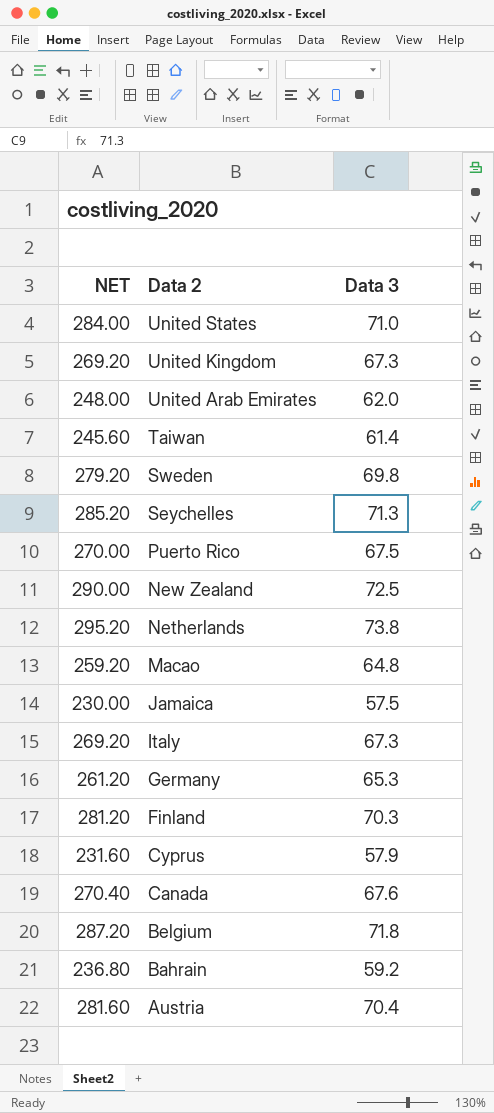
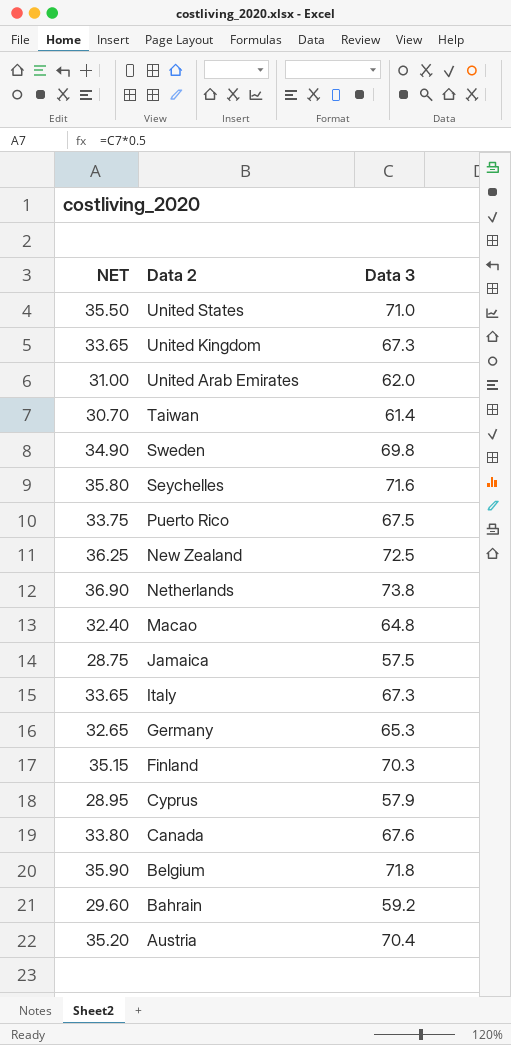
column NET | formula: [Data 3] * 4 -> [Data 3] * 0.5
Seychelles | Data 3: 71.3 -> 71.6

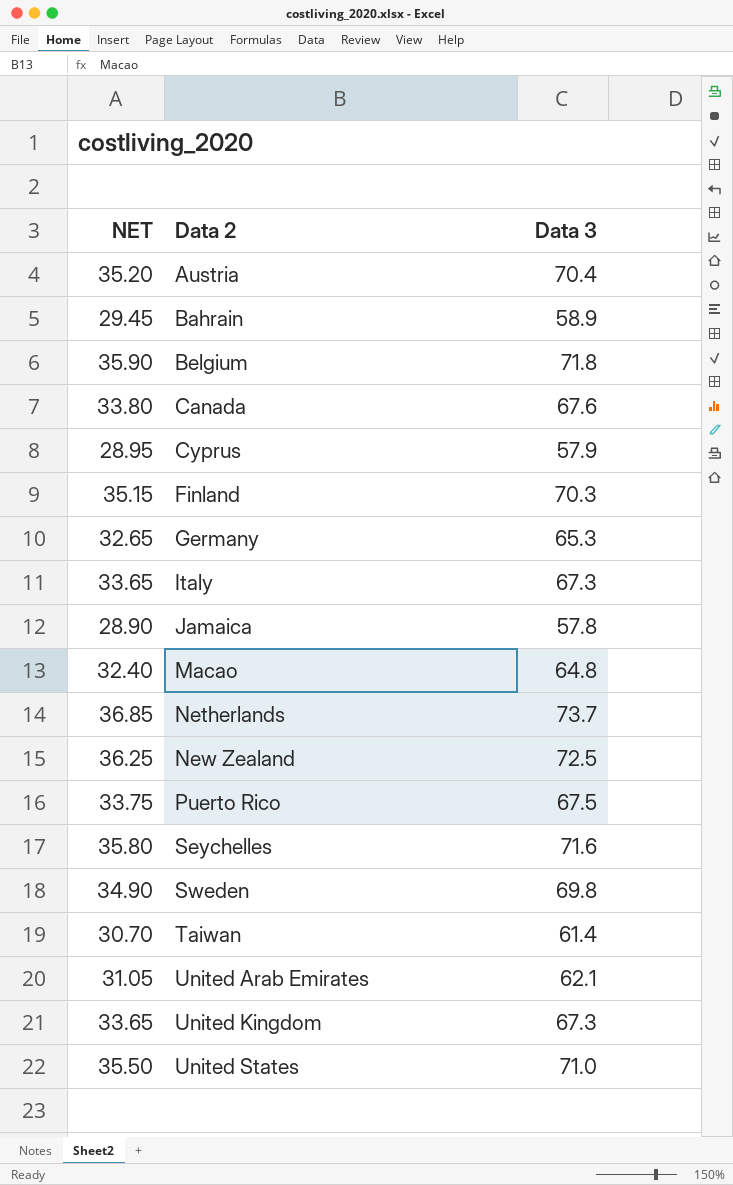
row order: Data 2 descending -> Data 2 ascending
Bahrain | NET: 29.60 -> 29.45
Bahrain | Data 3: 59.2 -> 58.9
Jamaica | NET: 28.75 -> 28.90
Jamaica | Data 3: 57.5 -> 57.8
Netherlands | NET: 36.90 -> 36.85
Netherlands | Data 3: 73.8 -> 73.7
United Arab Emirates | NET: 31.00 -> 31.05
United Arab Emirates | Data 3: 62.0 -> 62.1

